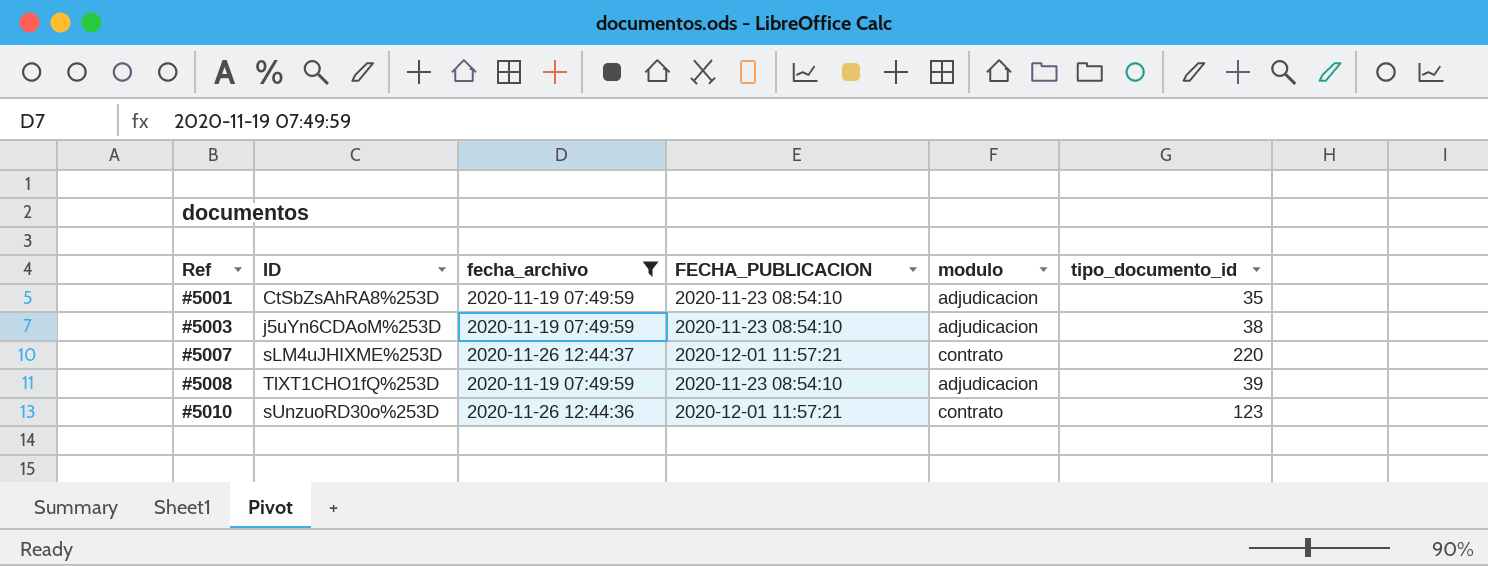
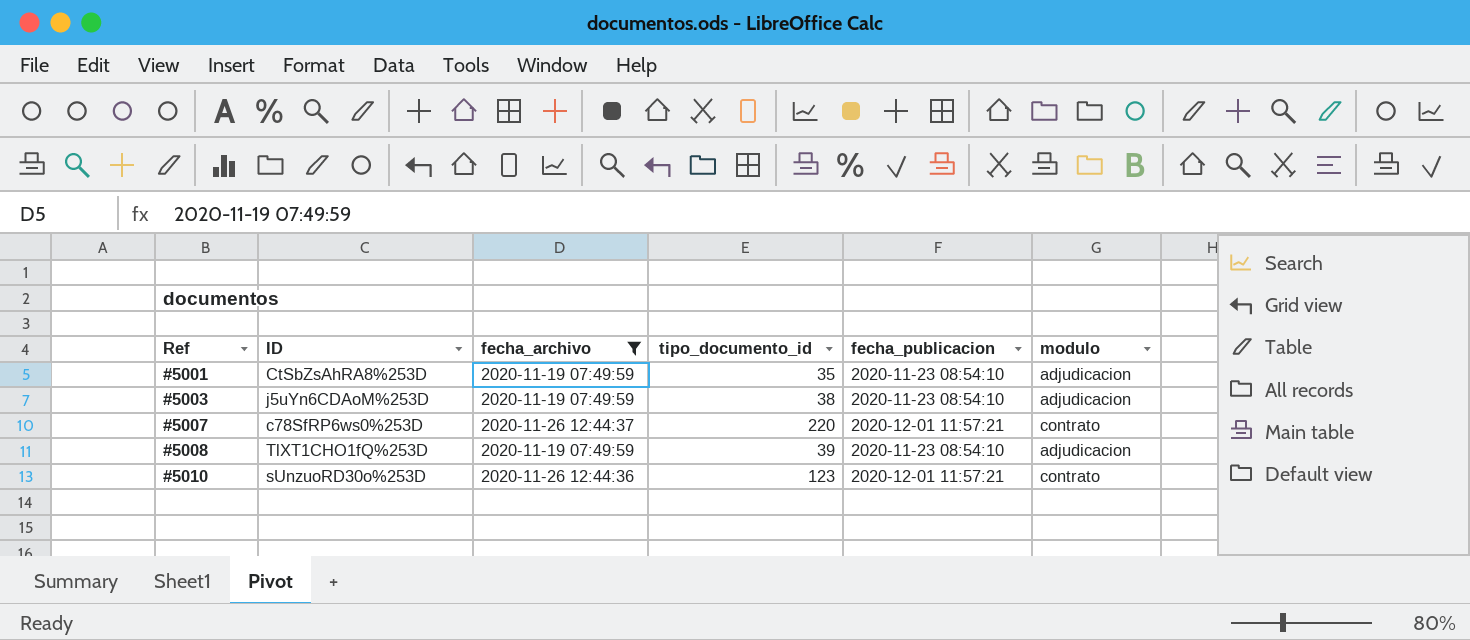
column tipo_documento_id | position: 6 -> 4
column name: FECHA_PUBLICACION -> fecha_publicacion
#5007 | ID: sLM4uJHIXME%253D -> c78SfRP6ws0%253D

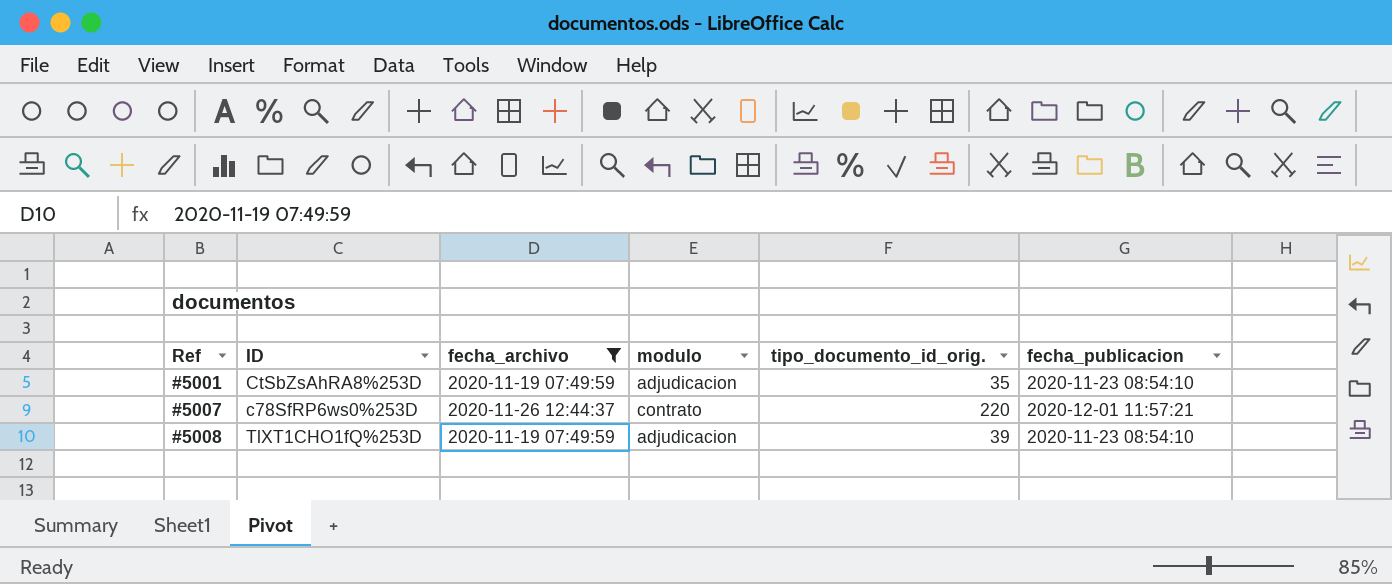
column modulo | position: 6 -> 4
column name: tipo_documento_id -> tipo_documento_id_orig.
row #5003: j5uYn6CDAoM%253D | 2020-11-19 07:49:59 | 38 | 2020-11-23 08:54:10 | adjudicacion -> none
row #5010: sUnzuoRD30o%253D | 2020-11-26 12:44:36 | 123 | 2020-12-01 11:57:21 | contrato -> none

